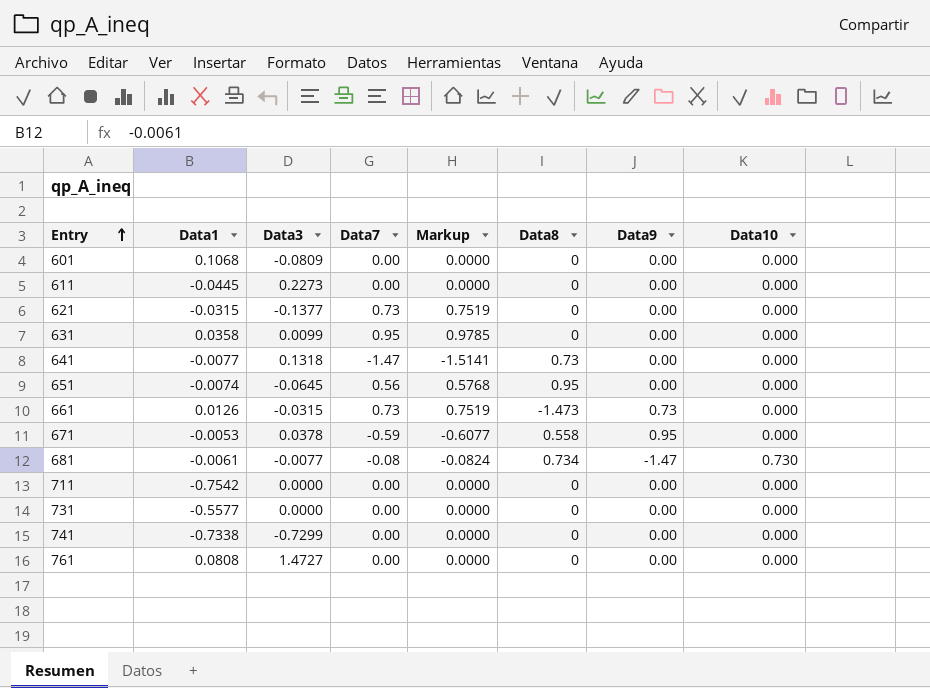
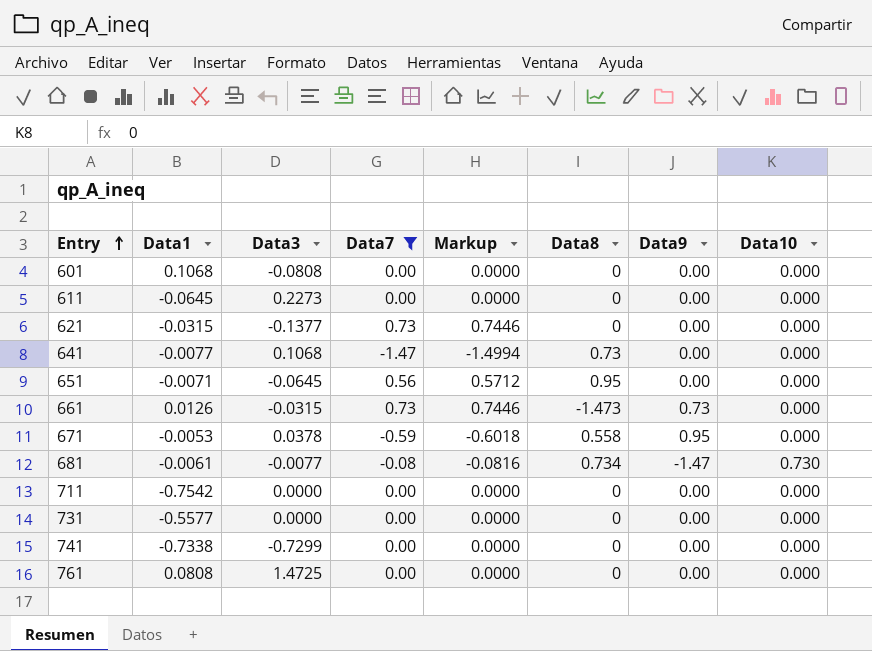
filter: none -> Data7 != 0.95
column Markup | formula: [Data7] * 1.03 -> [Data7] * 1.02
601 | Data3: -0.0809 -> -0.0808
611 | Data1: -0.0445 -> -0.0645
641 | Data3: 0.1318 -> 0.1068
651 | Data1: -0.0074 -> -0.0071
761 | Data3: 1.4727 -> 1.4725

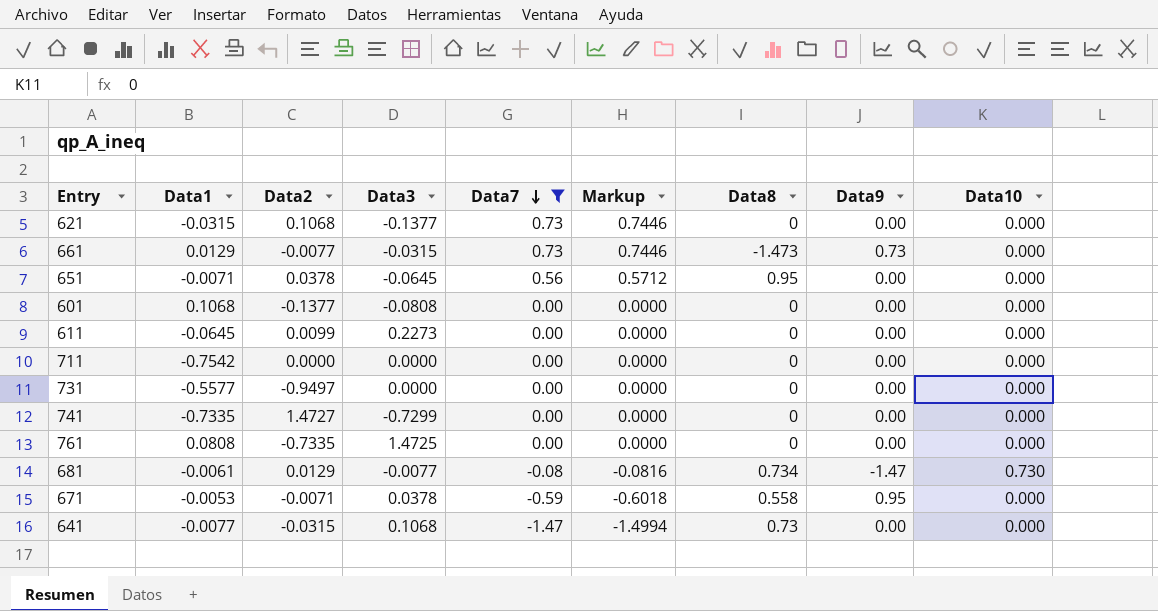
row order: Entry ascending -> Data7 descending
column Data2 | position: none -> 3
661 | Data1: 0.0126 -> 0.0129
741 | Data1: -0.7338 -> -0.7335

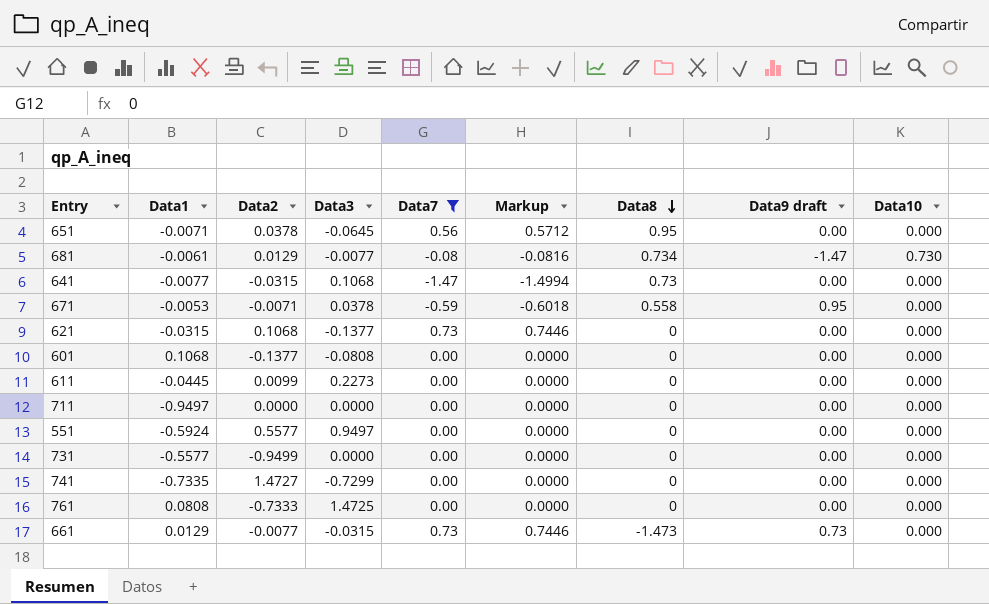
row order: Data7 descending -> Data8 descending
column name: Data9 -> Data9 draft
611 | Data1: -0.0645 -> -0.0445
711 | Data1: -0.7542 -> -0.9497
row 551: none -> -0.5924 | 0.5577 | 0.9497 | 0.00 | 0.0000 | 0 | 0.00 | 0.000
731 | Data2: -0.9497 -> -0.9499
761 | Data2: -0.7335 -> -0.7333

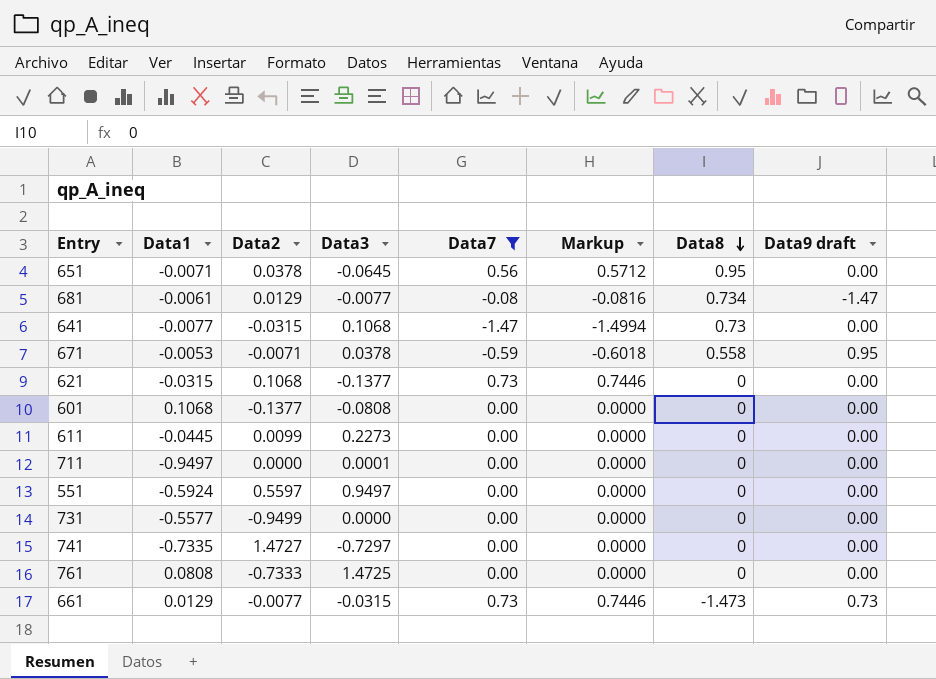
column Data10 | position: 9 -> none
711 | Data3: 0.0000 -> 0.0001
551 | Data2: 0.5577 -> 0.5597
741 | Data3: -0.7299 -> -0.7297

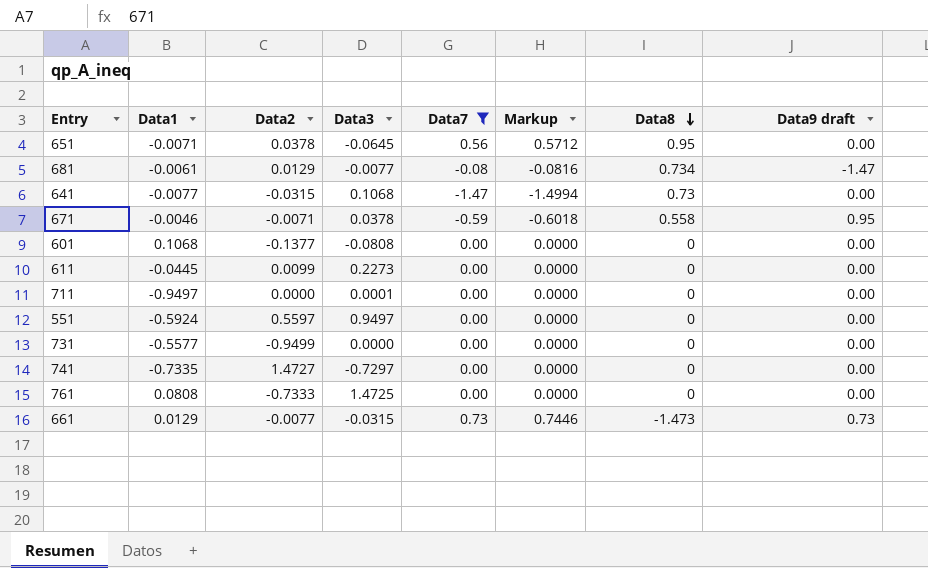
row 621: -0.0315 | 0.1068 | -0.1377 | 0.73 | 0.7446 | 0 | 0.00 -> none
671 | Data1: -0.0053 -> -0.0046

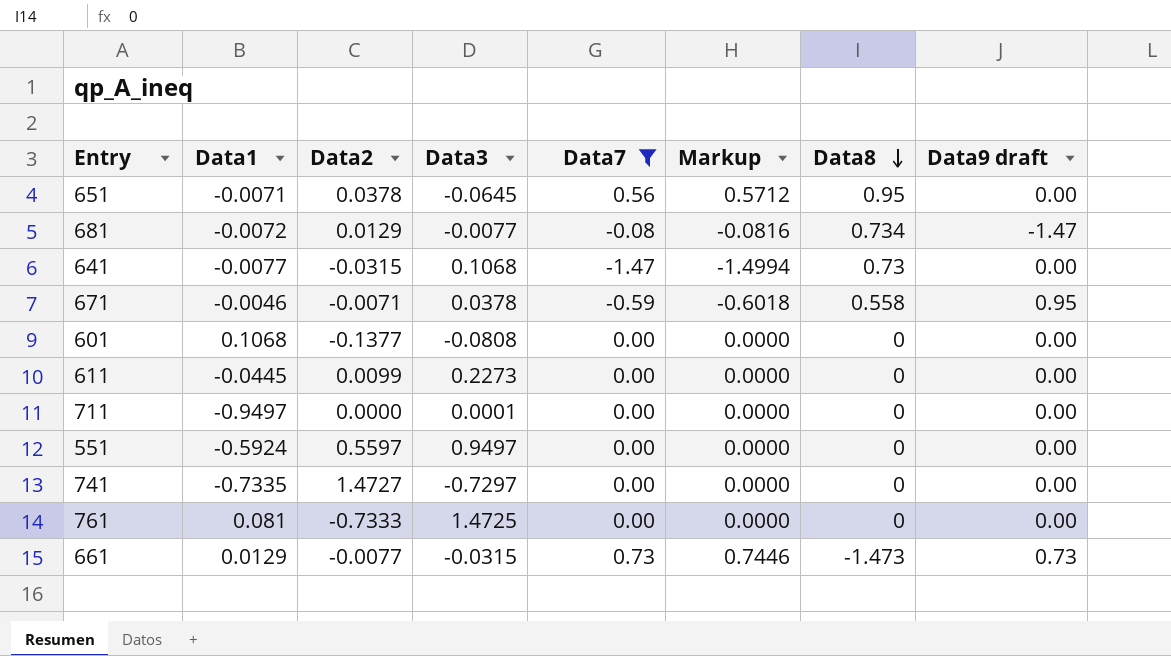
row 731: -0.5577 | -0.9499 | 0.0000 | 0.00 | 0.0000 | 0 | 0.00 -> none
681 | Data1: -0.0061 -> -0.0072
761 | Data1: 0.0808 -> 0.081

